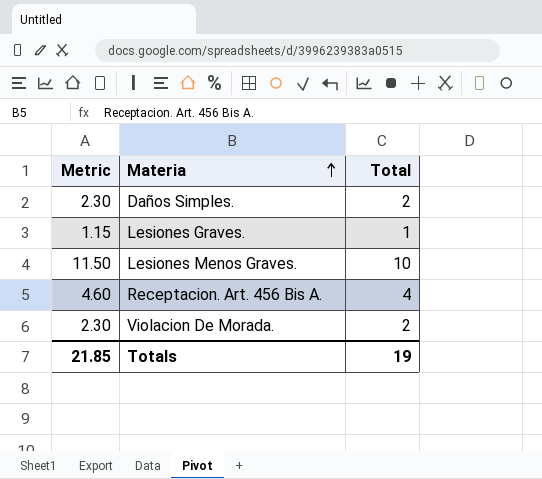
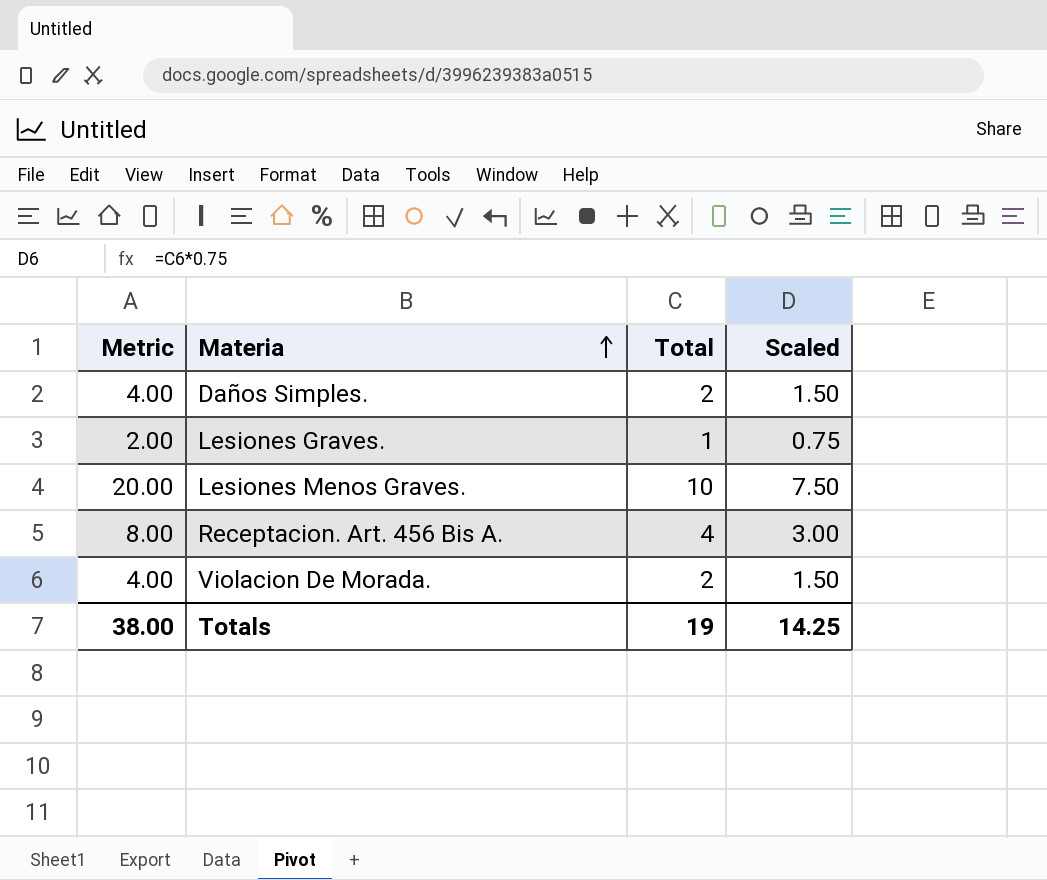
column Metric | formula: [Total] * 1.15 -> [Total] * 2
column Scaled | formula: none -> [Total] * 0.75
Totals | Metric: 21.85 -> 38.00

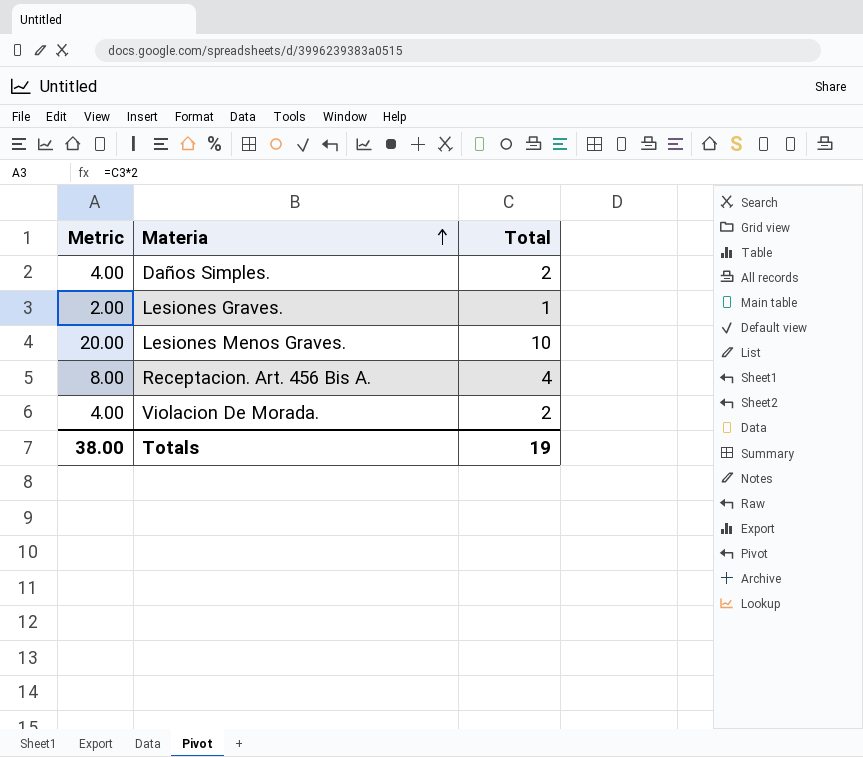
column Scaled | formula: [Total] * 0.75 -> none

